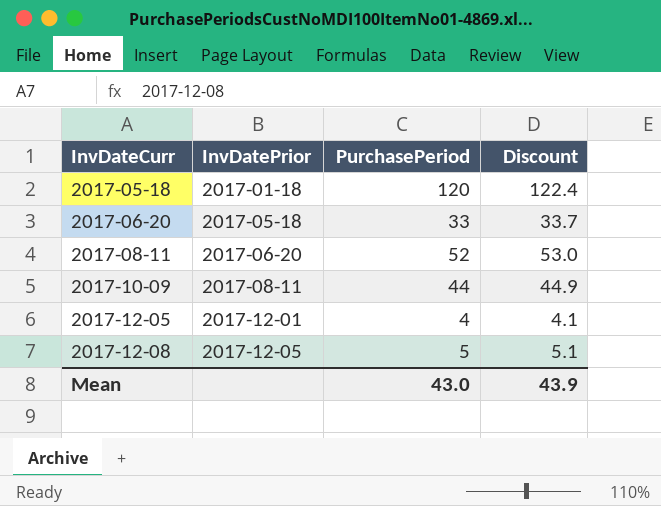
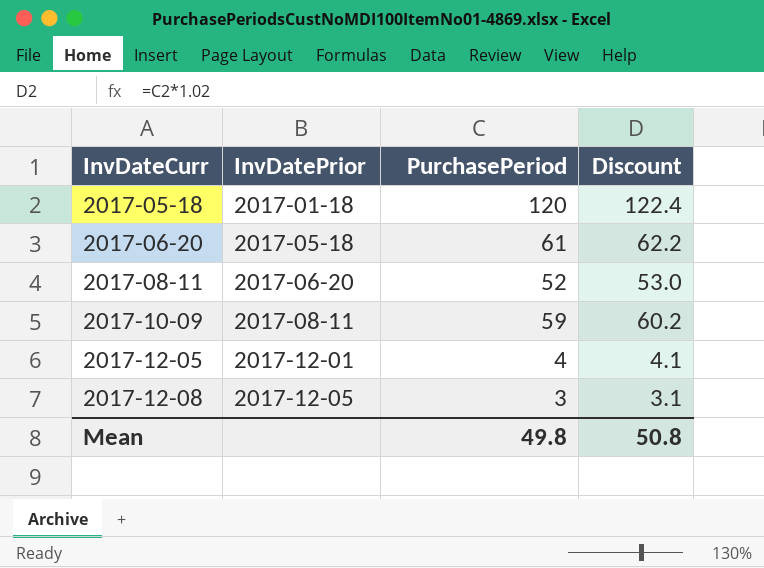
2017-06-20 | PurchasePeriod: 33 -> 61
2017-06-20 | Discount: 33.7 -> 62.2
2017-10-09 | PurchasePeriod: 44 -> 59
2017-10-09 | Discount: 44.9 -> 60.2
2017-12-08 | PurchasePeriod: 5 -> 3
2017-12-08 | Discount: 5.1 -> 3.1
Mean | PurchasePeriod: 43.0 -> 49.8
Mean | Discount: 43.9 -> 50.8

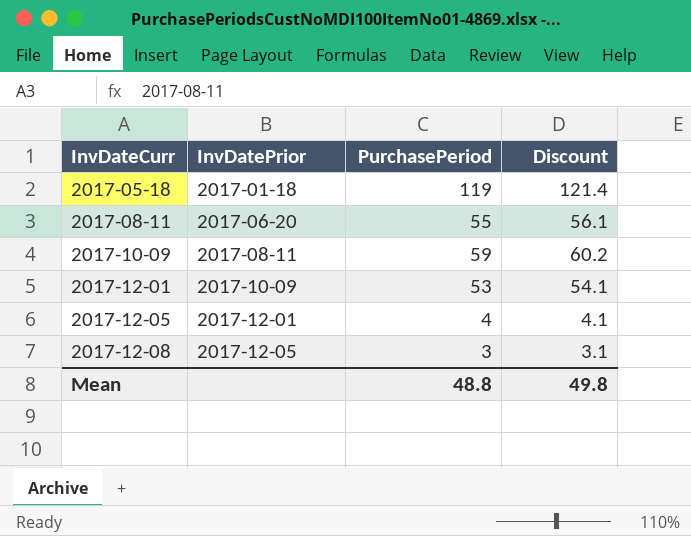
row 2017-06-20: 2017-05-18 | 61 | 62.2 -> none
2017-05-18 | PurchasePeriod: 120 -> 119
2017-05-18 | Discount: 122.4 -> 121.4
2017-08-11 | PurchasePeriod: 52 -> 55
2017-08-11 | Discount: 53.0 -> 56.1
row 2017-12-01: none -> 2017-10-09 | 53 | 54.1
Mean | PurchasePeriod: 49.8 -> 48.8
Mean | Discount: 50.8 -> 49.8

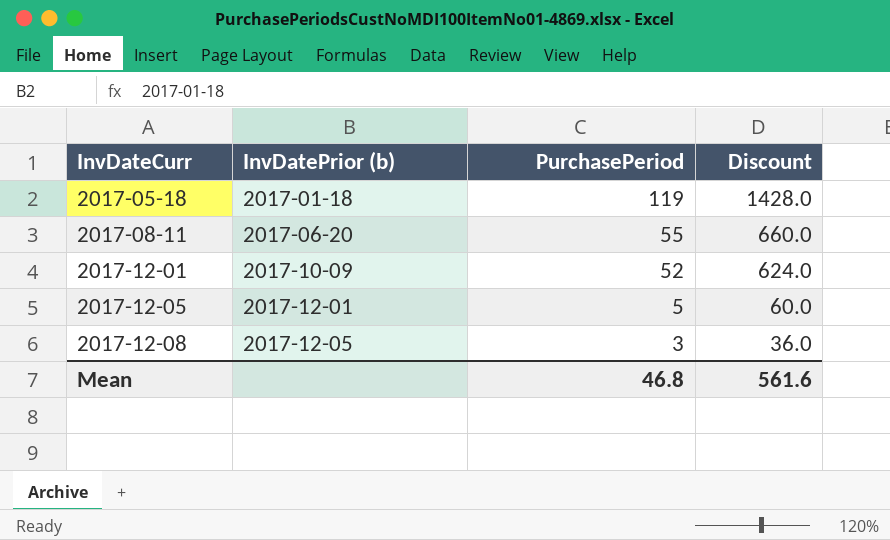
column name: InvDatePrior -> InvDatePrior (b)
column Discount | formula: [PurchasePeriod] * 1.02 -> [PurchasePeriod] * 12
row 2017-10-09: 2017-08-11 | 59 | 60.2 -> none
2017-12-01 | PurchasePeriod: 53 -> 52
2017-12-05 | PurchasePeriod: 4 -> 5
Mean | PurchasePeriod: 48.8 -> 46.8
Mean | Discount: 49.8 -> 561.6

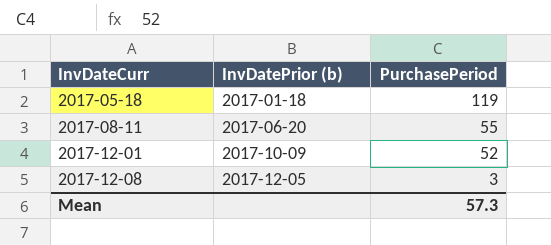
column Discount | formula: [PurchasePeriod] * 12 -> none
row 2017-12-05: 2017-12-01 | 5 | 60.0 -> none
Mean | PurchasePeriod: 46.8 -> 57.3

